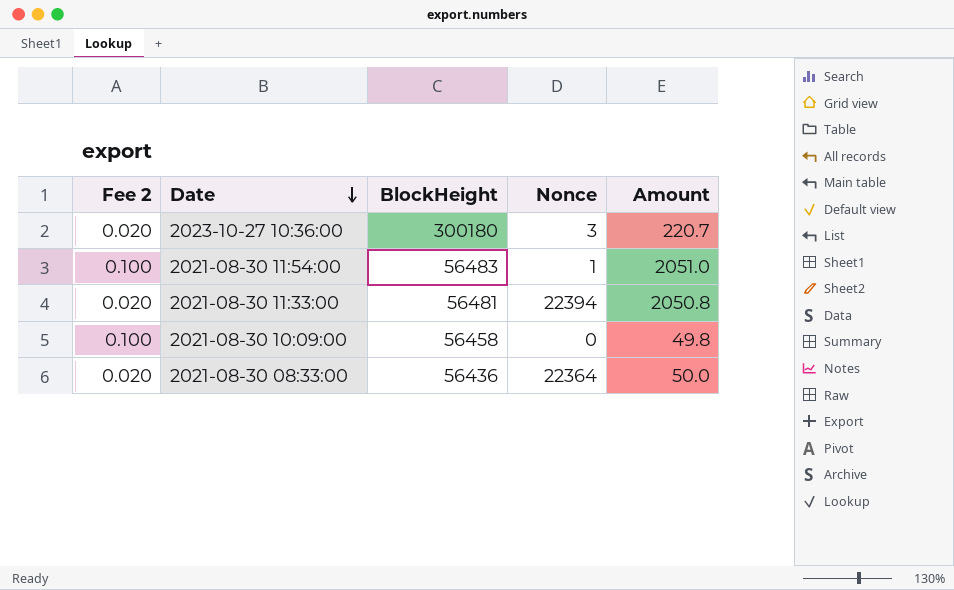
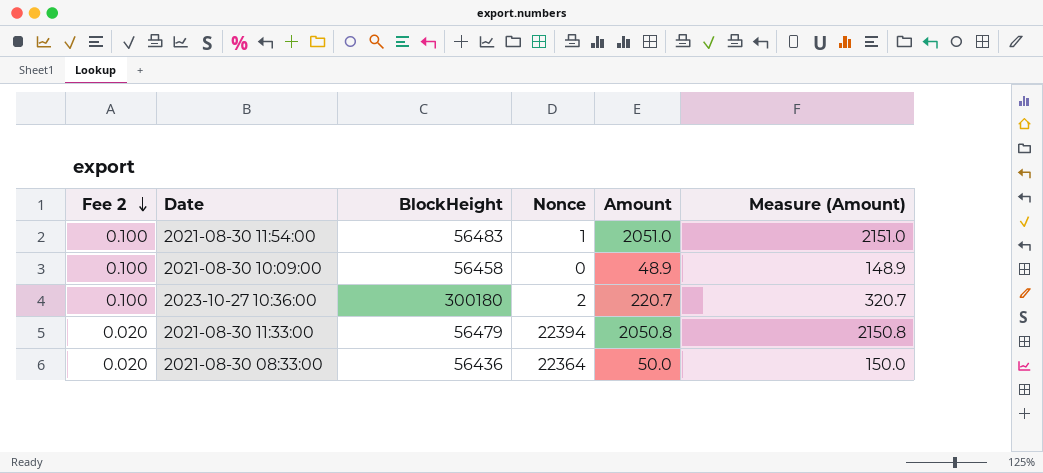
row order: Date descending -> Fee 2 descending
column Measure (Amount) | formula: none -> [Amount] + 100
2021-08-30 10:09:00 | Amount: 49.8 -> 48.9
2023-10-27 10:36:00 | Fee 2: 0.020 -> 0.100
2023-10-27 10:36:00 | Nonce: 3 -> 2
2021-08-30 11:33:00 | BlockHeight: 56481 -> 56479

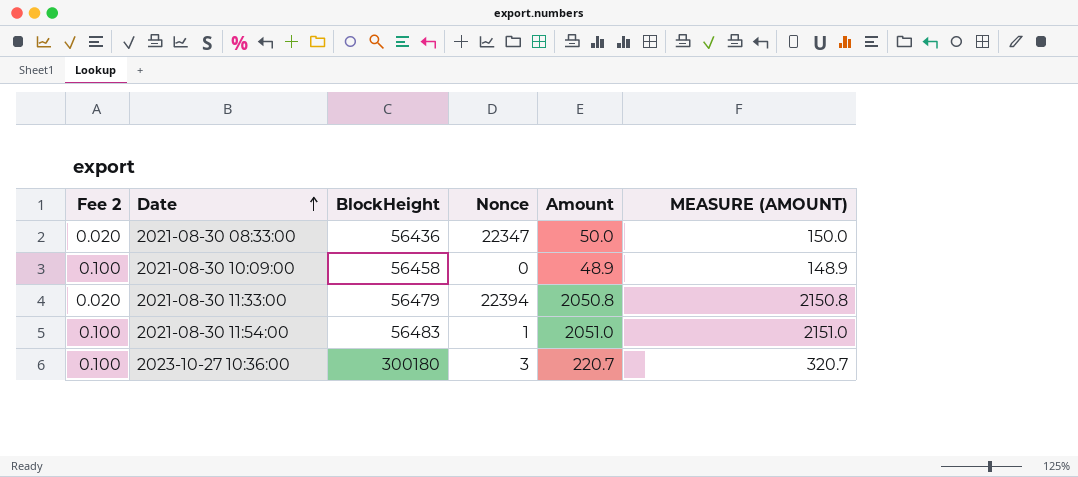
row order: Fee 2 descending -> Date ascending
column name: Measure (Amount) -> MEASURE (AMOUNT)
2021-08-30 08:33:00 | Nonce: 22364 -> 22347
2023-10-27 10:36:00 | Nonce: 2 -> 3

